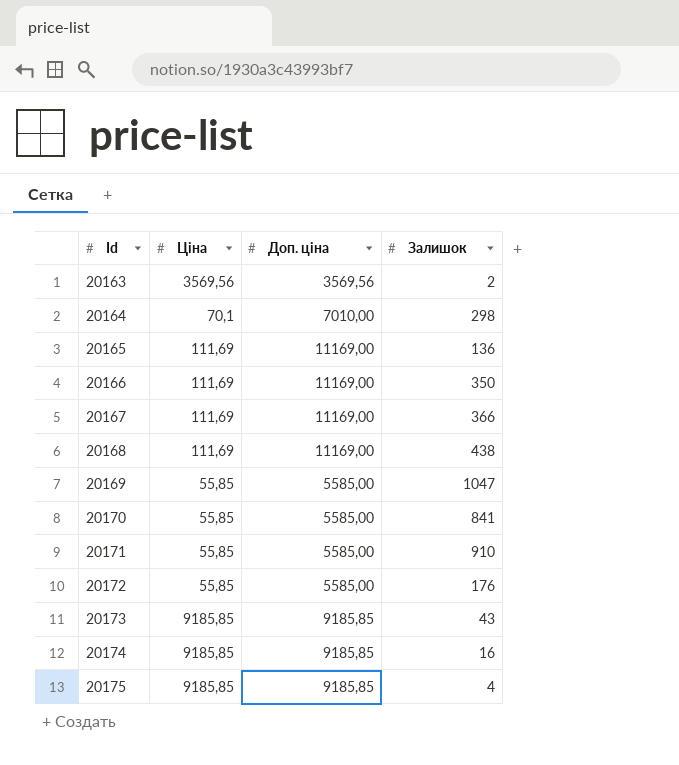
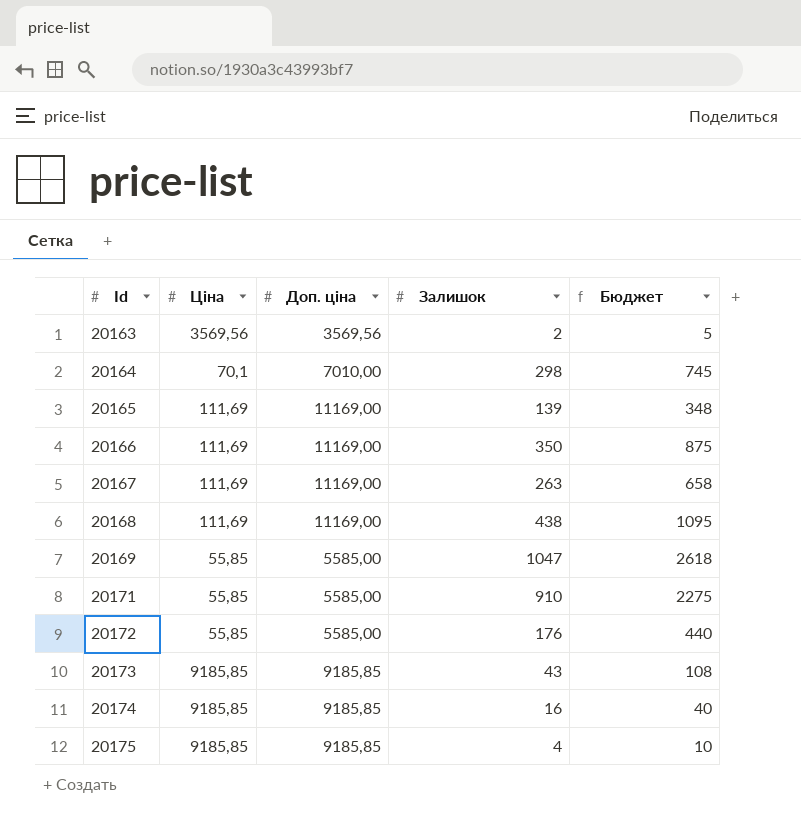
column Бюджет | formula: none -> [Залишок] * 2,5
row 20170: 55,85 | 5585,00 | 841 -> none
20165 | Залишок: 136 -> 139
20167 | Залишок: 366 -> 263

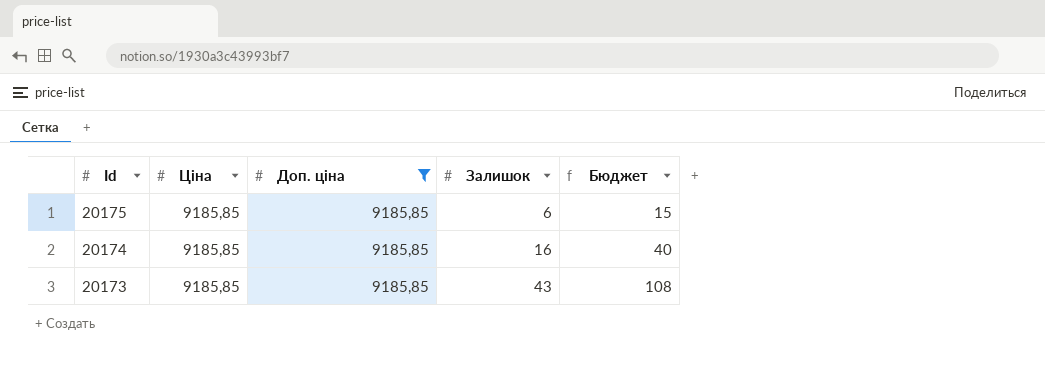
filter: none -> Доп. ціна = 9185,85
row order: Id ascending -> Id descending
20175 | Залишок: 4 -> 6
20175 | Бюджет: 10 -> 15

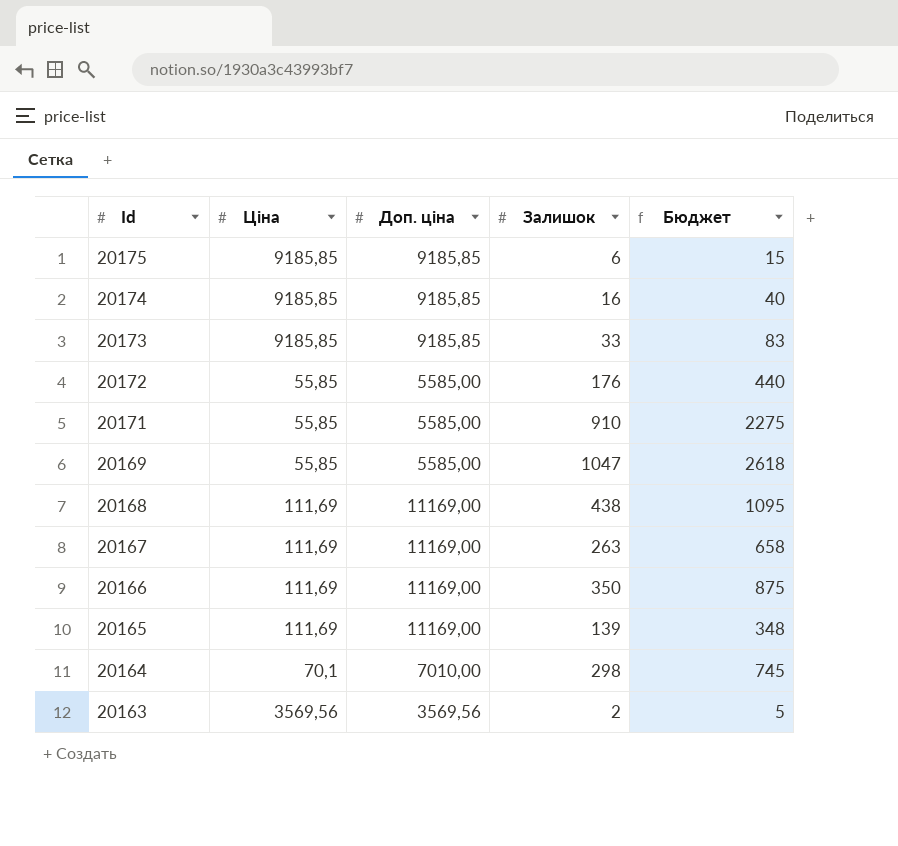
filter: Доп. ціна = 9185,85 -> none
20173 | Залишок: 43 -> 33
20173 | Бюджет: 108 -> 83

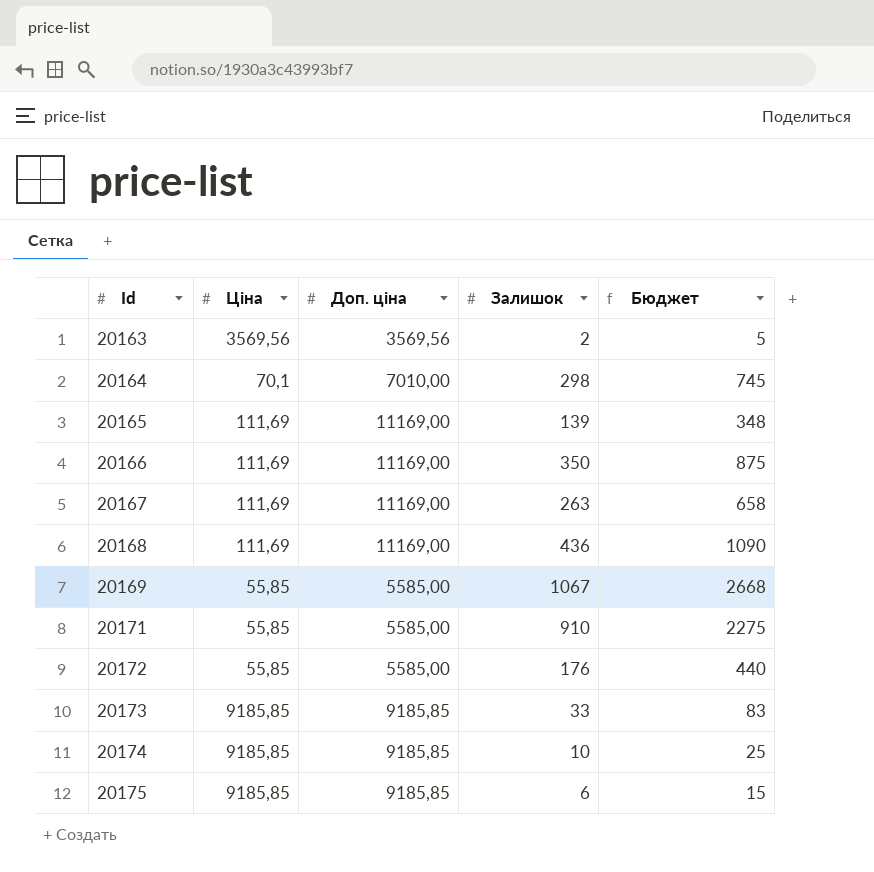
row order: Id descending -> Id ascending
20168 | Залишок: 438 -> 436
20168 | Бюджет: 1095 -> 1090
20169 | Залишок: 1047 -> 1067
20169 | Бюджет: 2618 -> 2668
20174 | Залишок: 16 -> 10
20174 | Бюджет: 40 -> 25

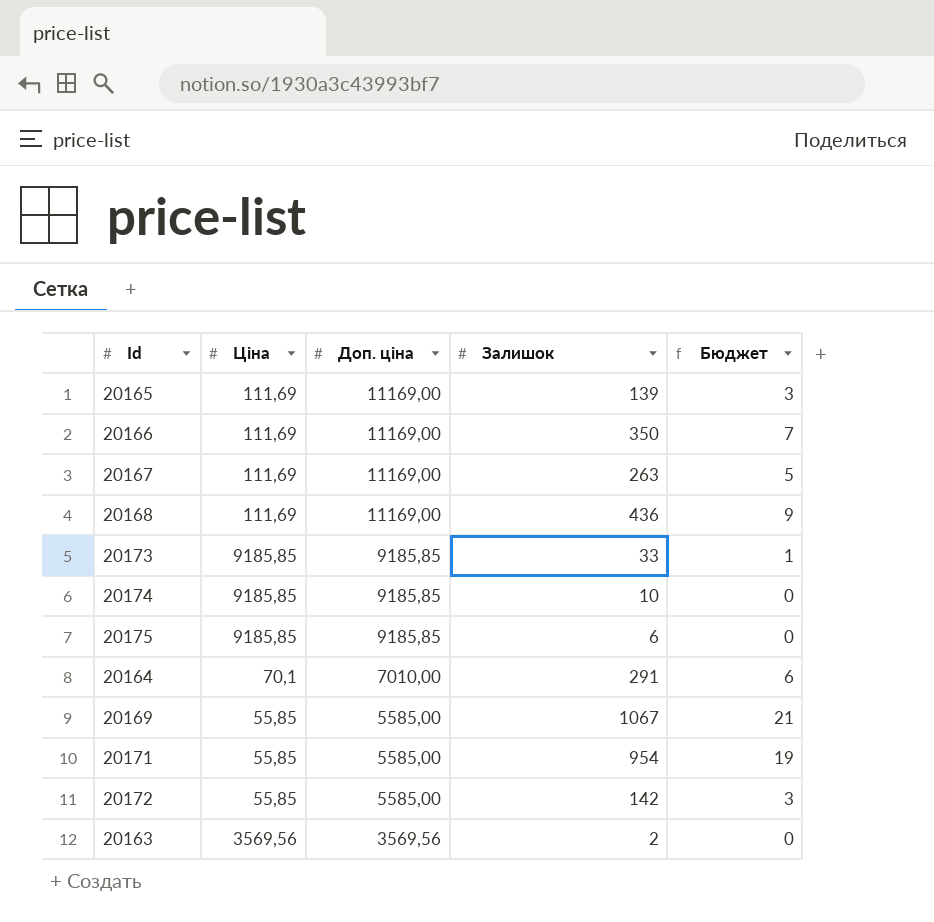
row order: Id ascending -> Доп. ціна descending
column Бюджет | formula: [Залишок] * 2,5 -> [Залишок] * 0,02
20164 | Залишок: 298 -> 291
20171 | Залишок: 910 -> 954
20172 | Залишок: 176 -> 142

